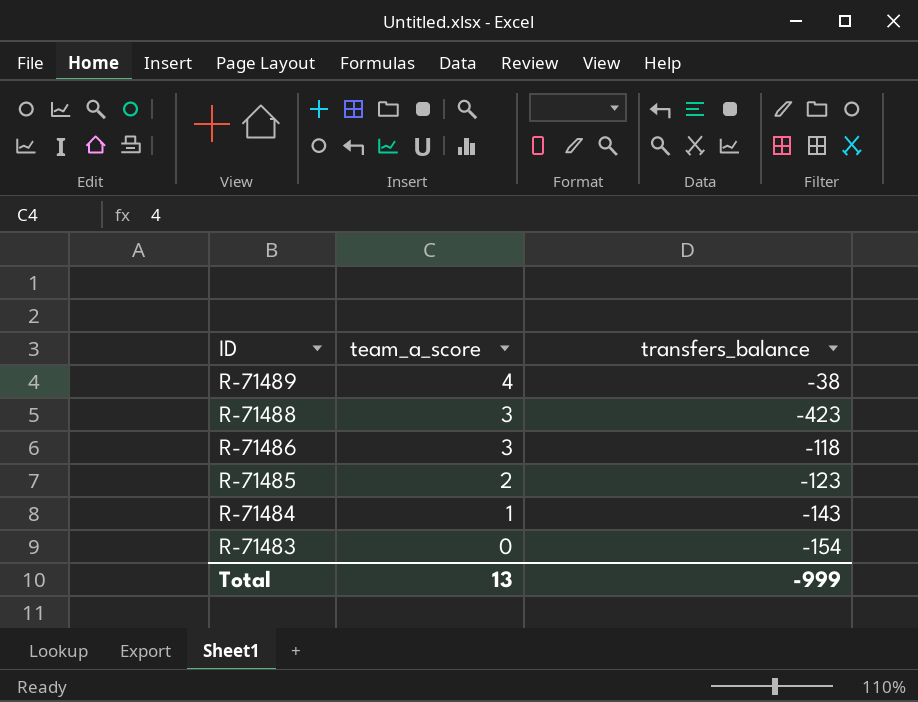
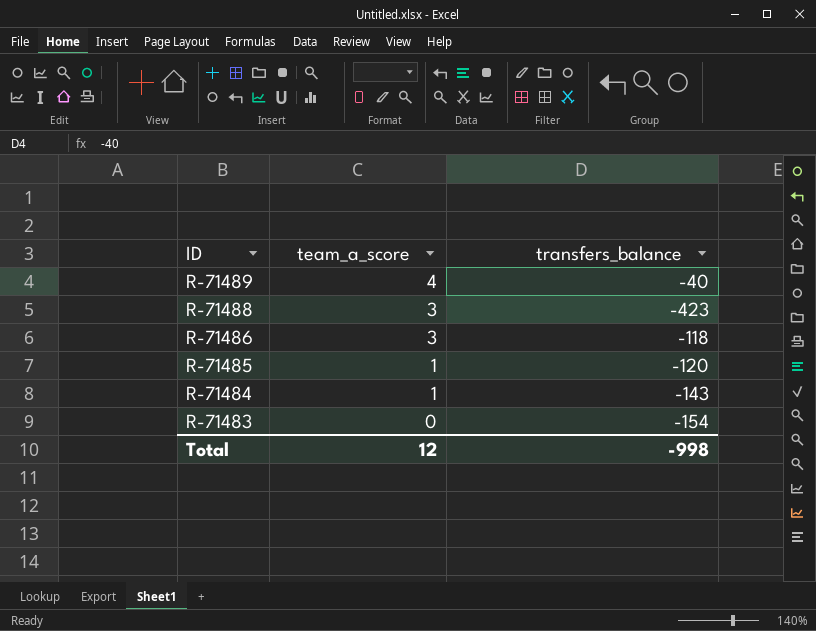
R-71489 | transfers_balance: -38 -> -40
R-71485 | team_a_score: 2 -> 1
R-71485 | transfers_balance: -123 -> -120
Total | team_a_score: 13 -> 12
Total | transfers_balance: -999 -> -998

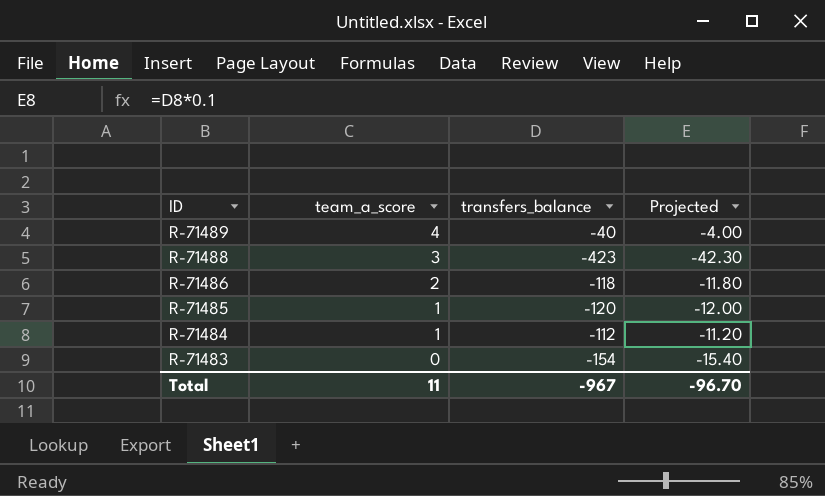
column Projected | formula: none -> [transfers_balance] * 0.1
R-71486 | team_a_score: 3 -> 2
R-71484 | transfers_balance: -143 -> -112
Total | team_a_score: 12 -> 11
Total | transfers_balance: -998 -> -967

